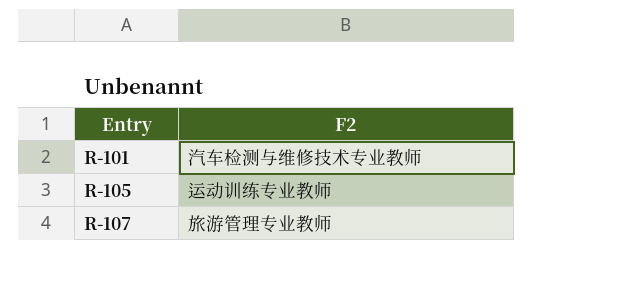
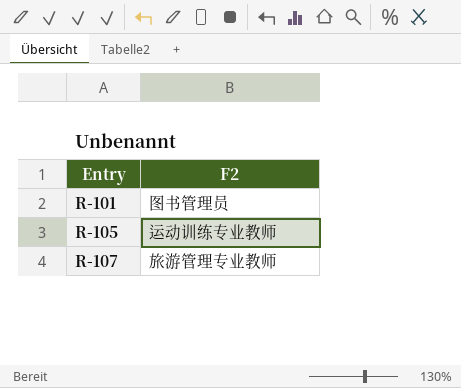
R-101 | F2: 汽车检测与维修技术专业教师 -> 图书管理员

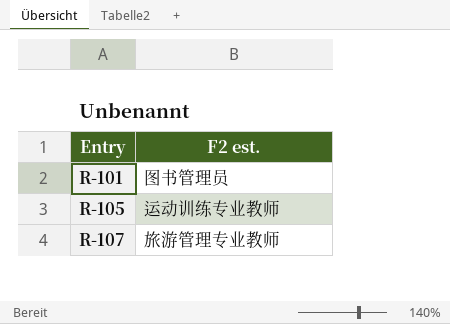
column name: F2 -> F2 est.

